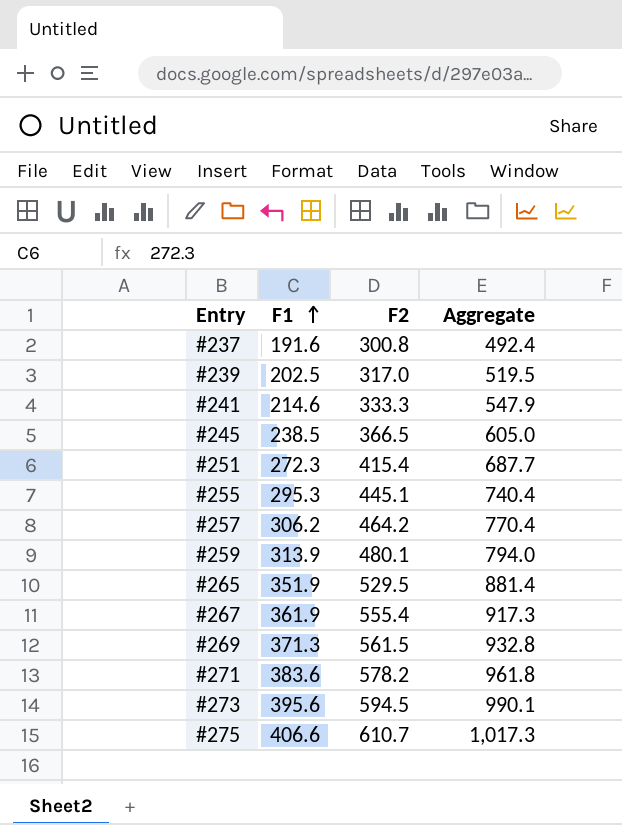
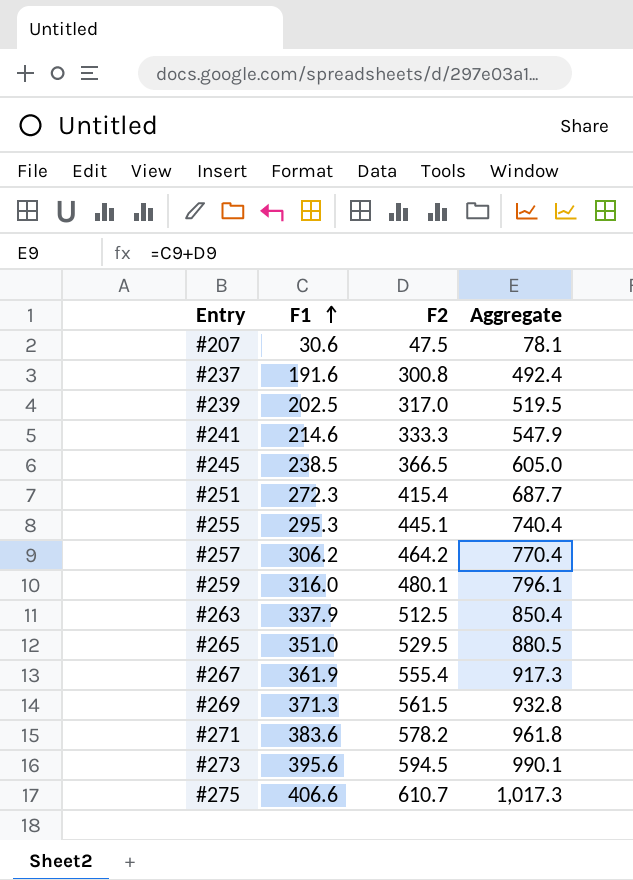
row #207: none -> 30.6 | 47.5 | 78.1
#259 | F1: 313.9 -> 316.0
#259 | Aggregate: 794.0 -> 796.1
row #263: none -> 337.9 | 512.5 | 850.4
#265 | F1: 351.9 -> 351.0
#265 | Aggregate: 881.4 -> 880.5

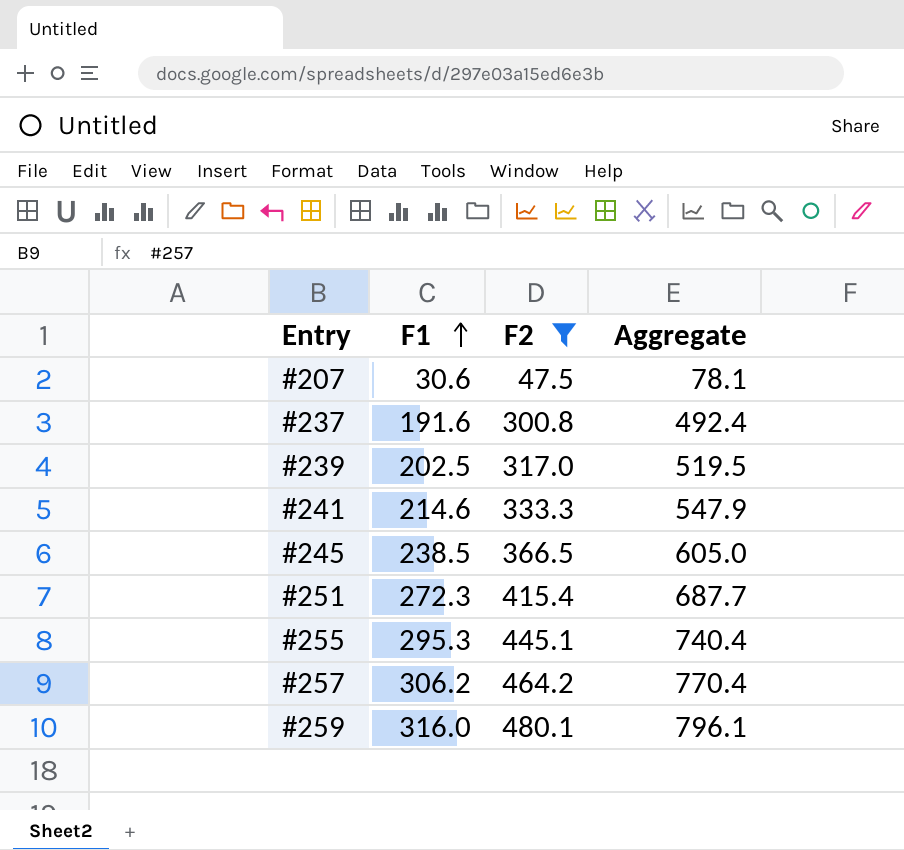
filter: none -> F2 <= 480.1

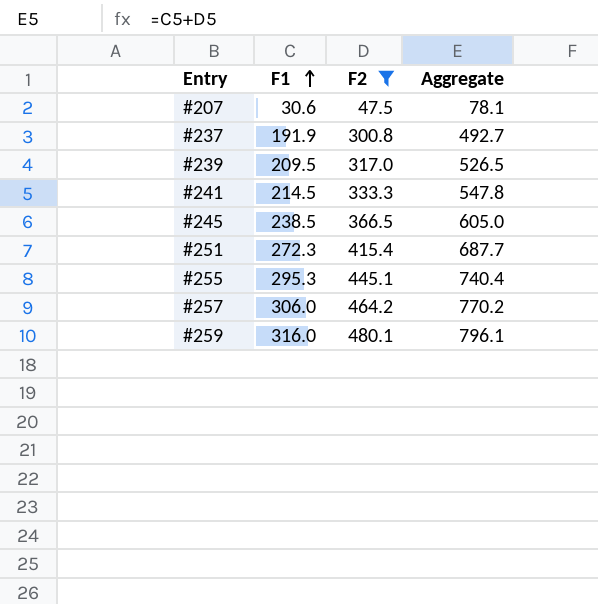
#237 | F1: 191.6 -> 191.9
#237 | Aggregate: 492.4 -> 492.7
#239 | F1: 202.5 -> 209.5
#239 | Aggregate: 519.5 -> 526.5
#241 | F1: 214.6 -> 214.5
#241 | Aggregate: 547.9 -> 547.8
#257 | F1: 306.2 -> 306.0
#257 | Aggregate: 770.4 -> 770.2

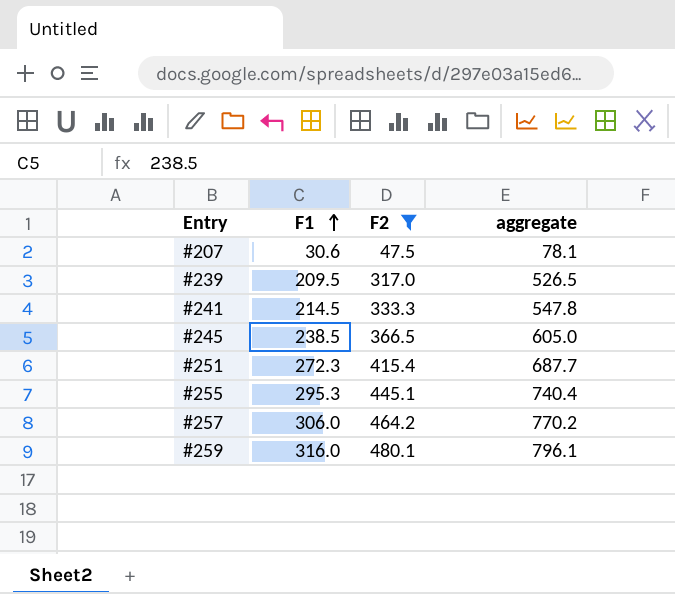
column name: Aggregate -> aggregate
row #237: 191.9 | 300.8 | 492.7 -> none

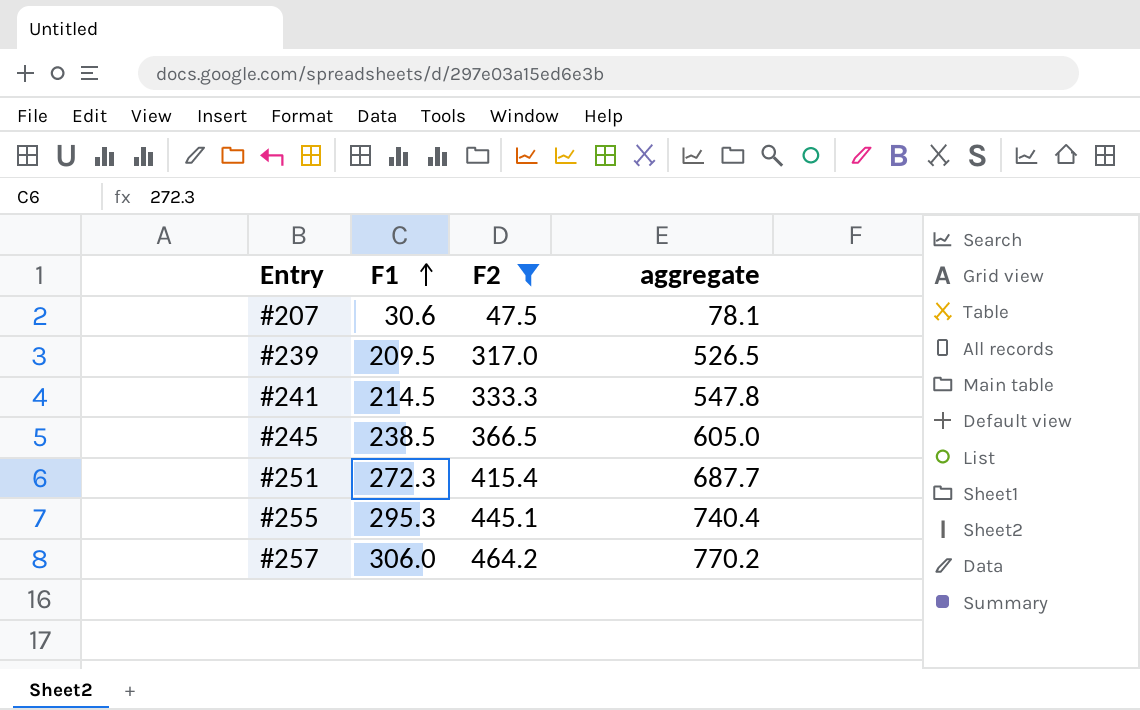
row #259: 316.0 | 480.1 | 796.1 -> none

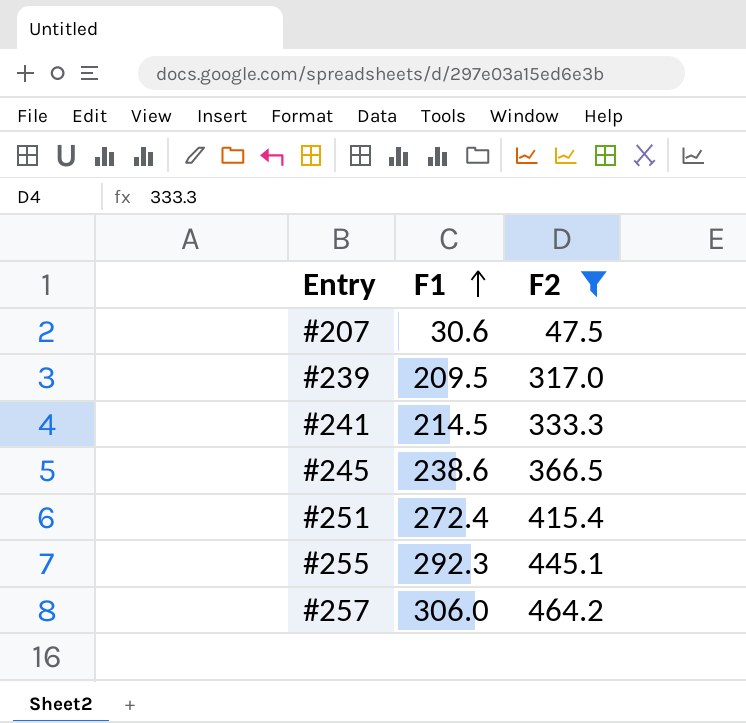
column aggregate | formula: [F1] + [F2] -> none
#245 | F1: 238.5 -> 238.6
#251 | F1: 272.3 -> 272.4
#255 | F1: 295.3 -> 292.3

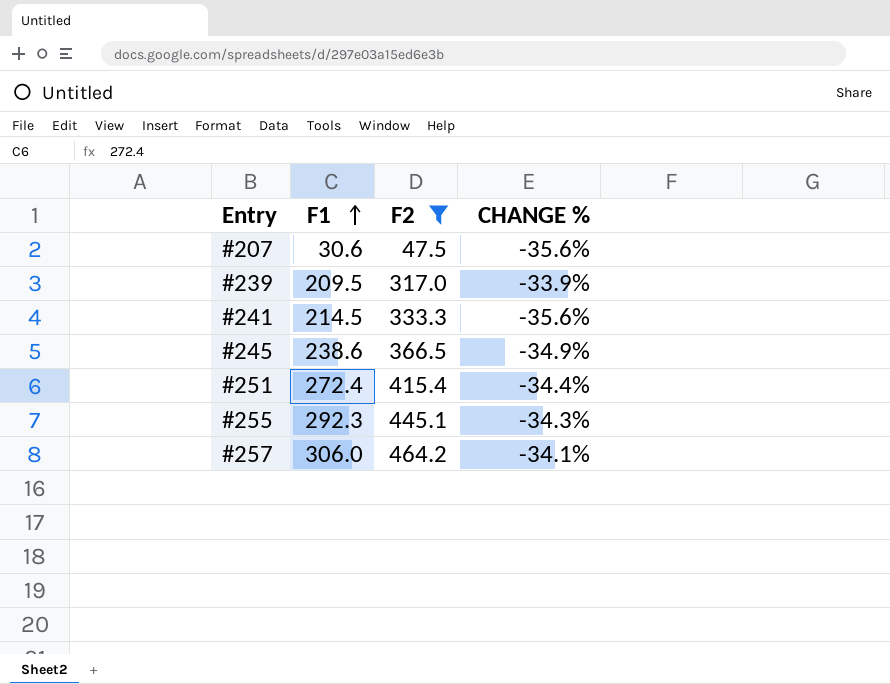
column CHANGE % | formula: none -> ([F1] - [F2]) / [F2]

